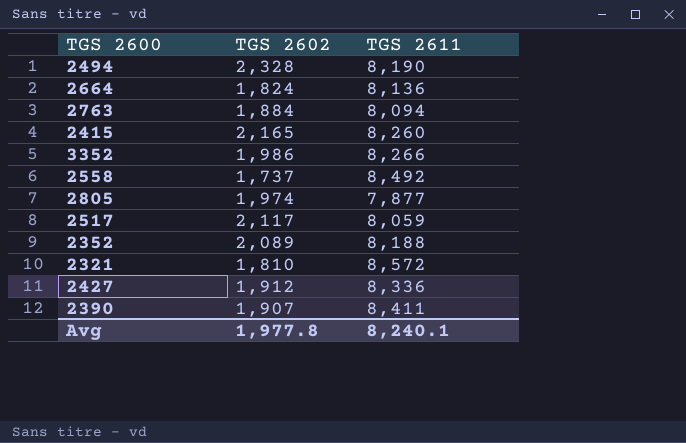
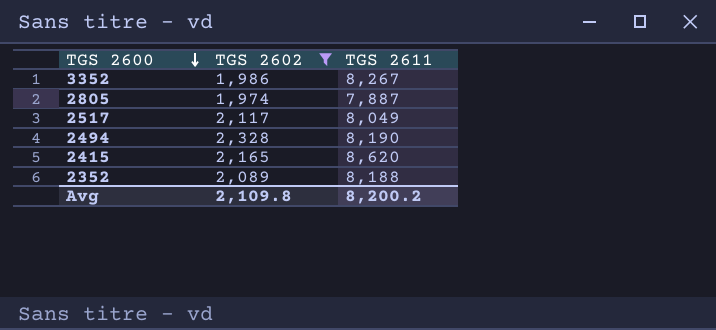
filter: none -> TGS 2602 >= 1,974
row order: none -> TGS 2600 descending
3352 | TGS 2611: 8,266 -> 8,267
2805 | TGS 2611: 7,877 -> 7,887
2517 | TGS 2611: 8,059 -> 8,049
2415 | TGS 2611: 8,260 -> 8,620
Avg | TGS 2602: 1,977.8 -> 2,109.8
Avg | TGS 2611: 8,240.1 -> 8,200.2

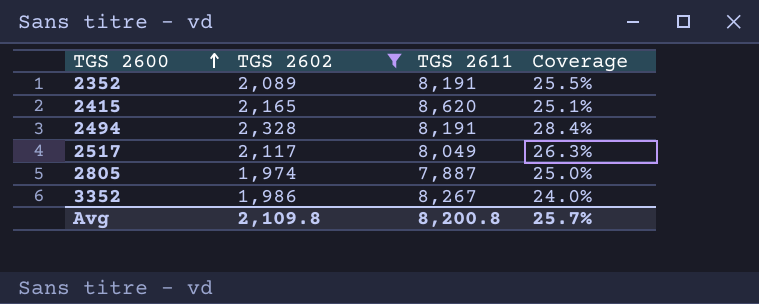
row order: TGS 2600 descending -> TGS 2600 ascending
column Coverage | formula: none -> [TGS 2602] / [TGS 2611]
2352 | TGS 2611: 8,188 -> 8,191
2494 | TGS 2611: 8,190 -> 8,191
Avg | TGS 2611: 8,200.2 -> 8,200.8

